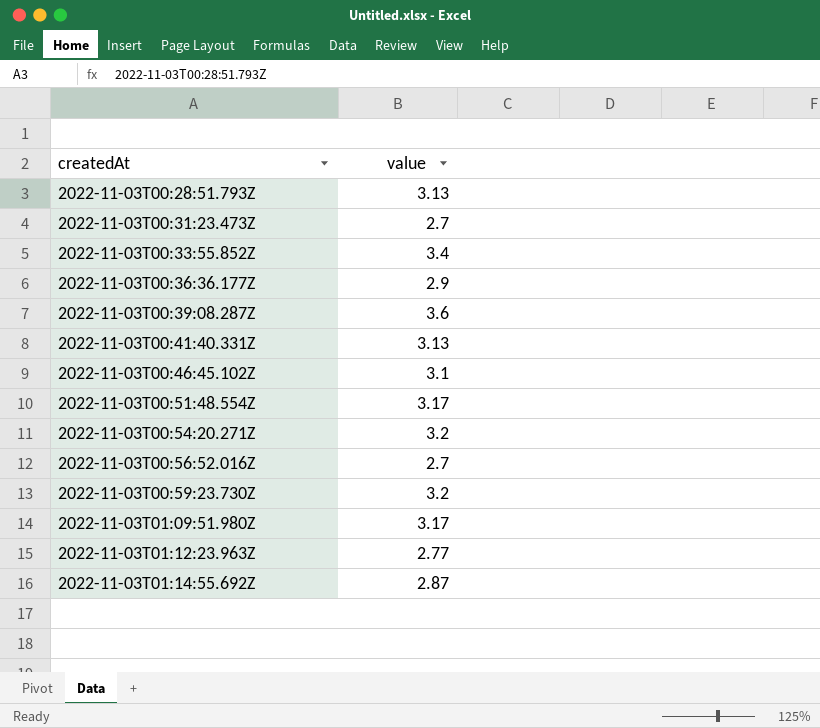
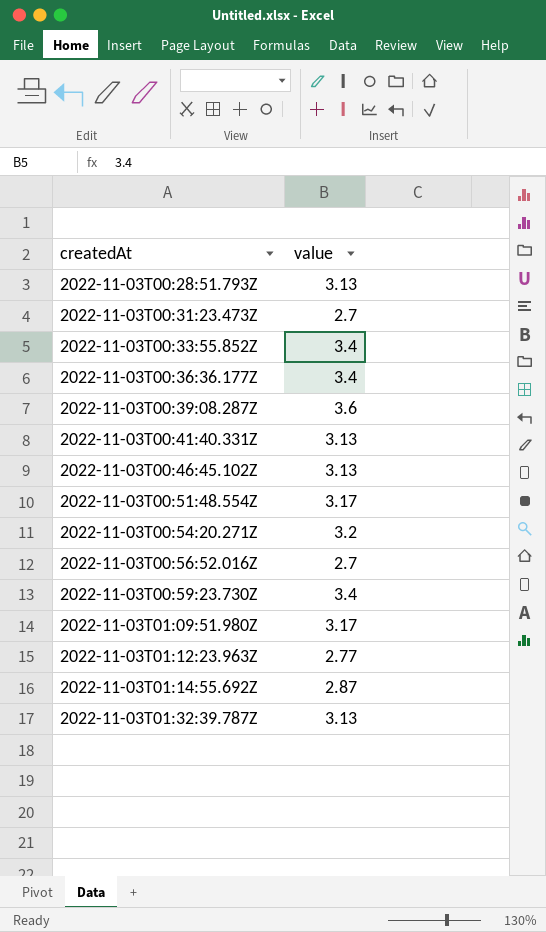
2022-11-03T00:36:36.177Z | value: 2.9 -> 3.4
2022-11-03T00:46:45.102Z | value: 3.1 -> 3.13
2022-11-03T00:59:23.730Z | value: 3.2 -> 3.4
row 2022-11-03T01:32:39.787Z: none -> 3.13

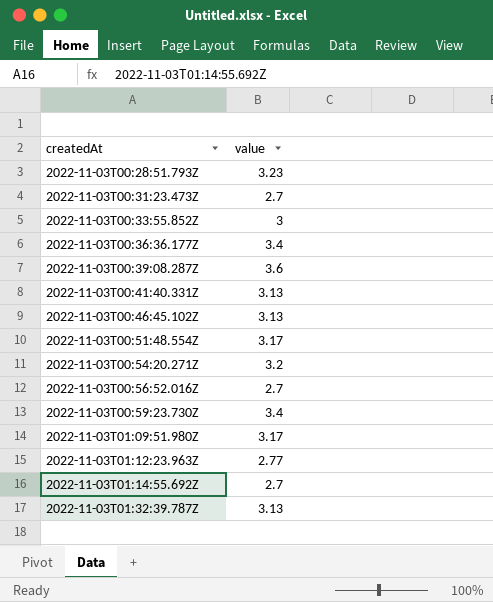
2022-11-03T00:28:51.793Z | value: 3.13 -> 3.23
2022-11-03T00:33:55.852Z | value: 3.4 -> 3
2022-11-03T01:14:55.692Z | value: 2.87 -> 2.7

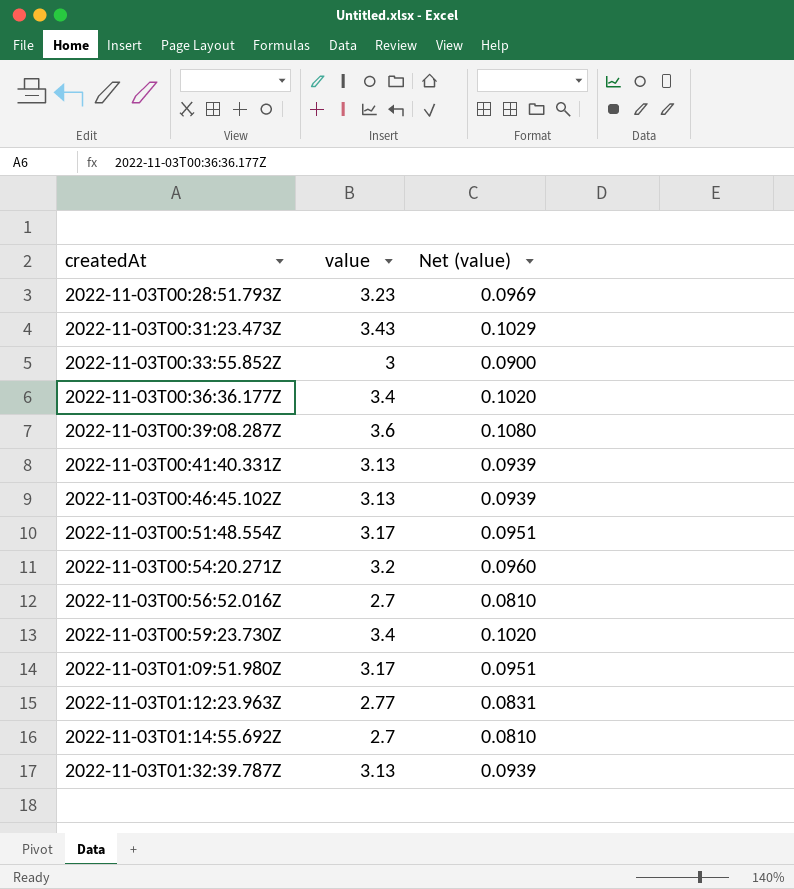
column Net (value) | formula: none -> [value] * 0.03
2022-11-03T00:31:23.473Z | value: 2.7 -> 3.43

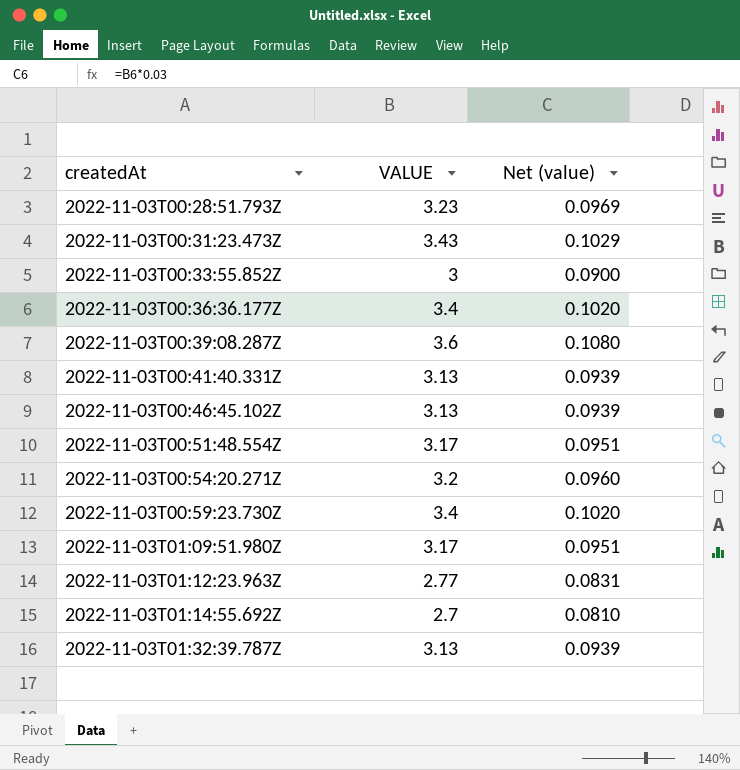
column name: value -> VALUE
row 2022-11-03T00:56:52.016Z: 2.7 | 0.0810 -> none

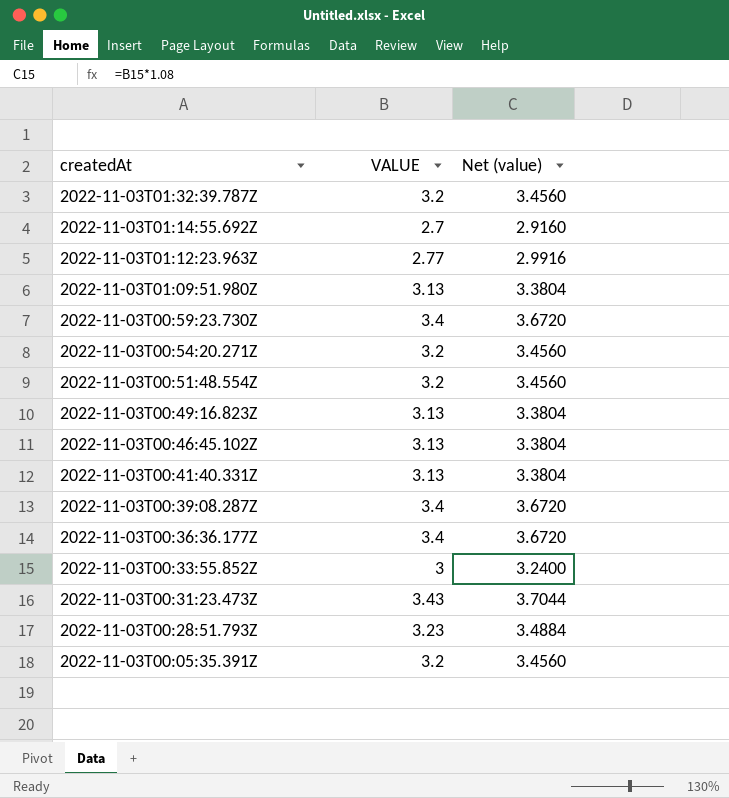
row order: createdAt ascending -> createdAt descending
column Net (value) | formula: [VALUE] * 0.03 -> [VALUE] * 1.08
2022-11-03T01:32:39.787Z | VALUE: 3.13 -> 3.2
2022-11-03T01:09:51.980Z | VALUE: 3.17 -> 3.13
2022-11-03T00:51:48.554Z | VALUE: 3.17 -> 3.2
row 2022-11-03T00:49:16.823Z: none -> 3.13 | 3.3804
2022-11-03T00:39:08.287Z | VALUE: 3.6 -> 3.4
row 2022-11-03T00:05:35.391Z: none -> 3.2 | 3.4560

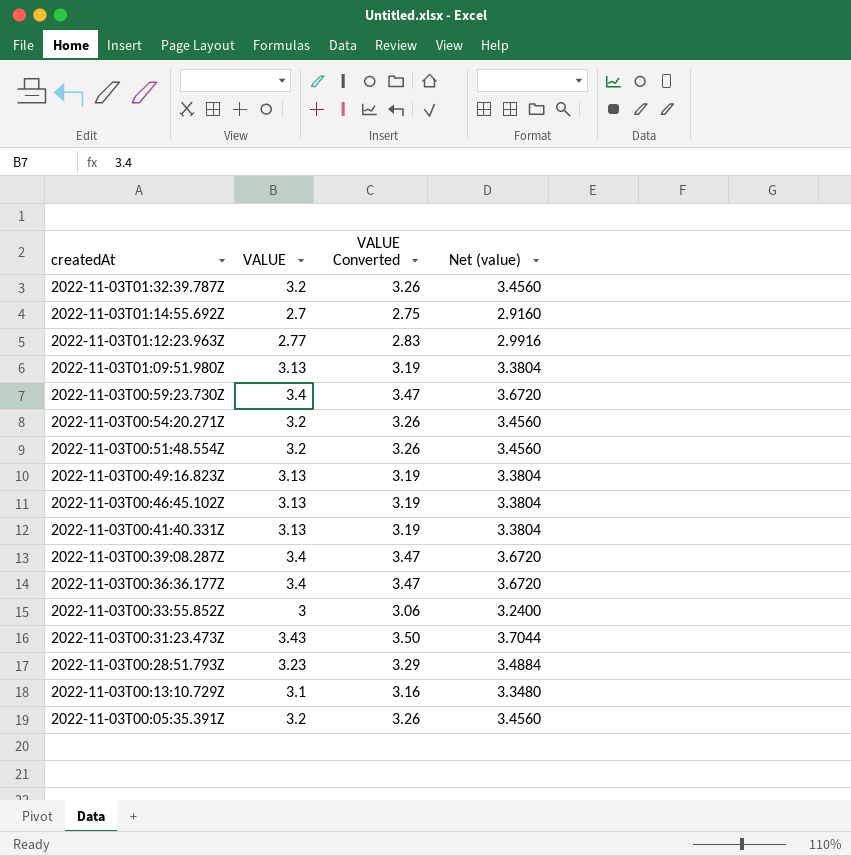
column VALUE Converted | formula: none -> [VALUE] * 1.02
row 2022-11-03T00:13:10.729Z: none -> 3.1 | 3.16 | 3.3480

